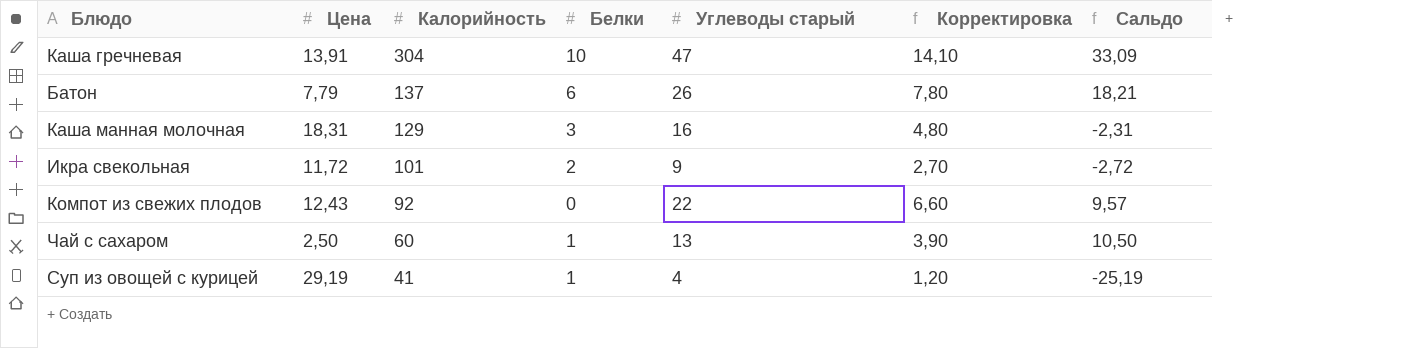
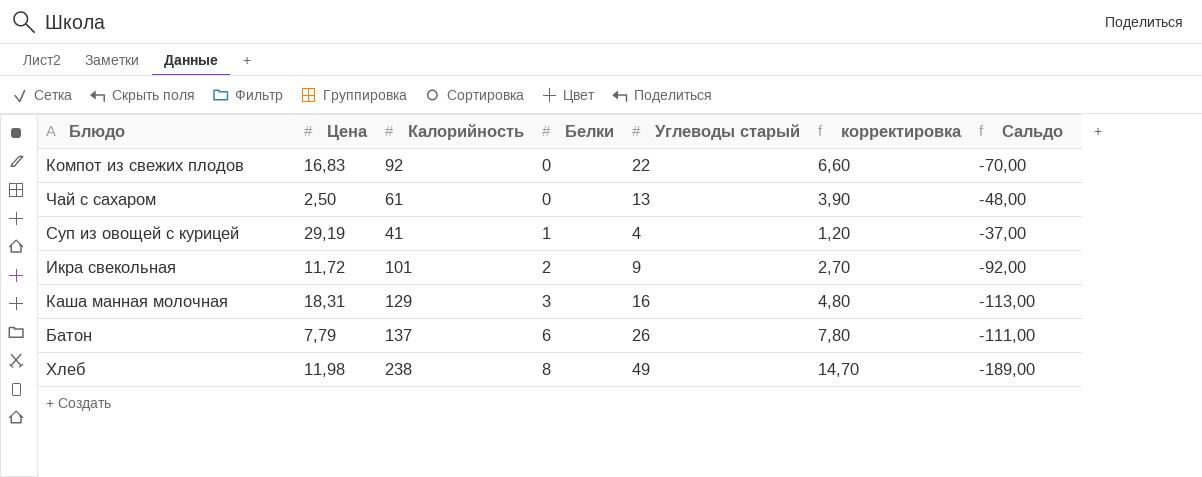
row order: Калорийность descending -> Белки ascending
column name: Корректировка -> корректировка
column Сальдо | formula: [Углеводы старый] - [Цена] -> [Углеводы старый] - [Калорийность]
row Каша гречневая: 13,91 | 304 | 10 | 47 | 14,10 | 33,09 -> none
Компот из свежих плодов | Цена: 12,43 -> 16,83
Чай с сахаром | Калорийность: 60 -> 61
Чай с сахаром | Белки: 1 -> 0
row Хлеб: none -> 11,98 | 238 | 8 | 49 | 14,70 | -189,00

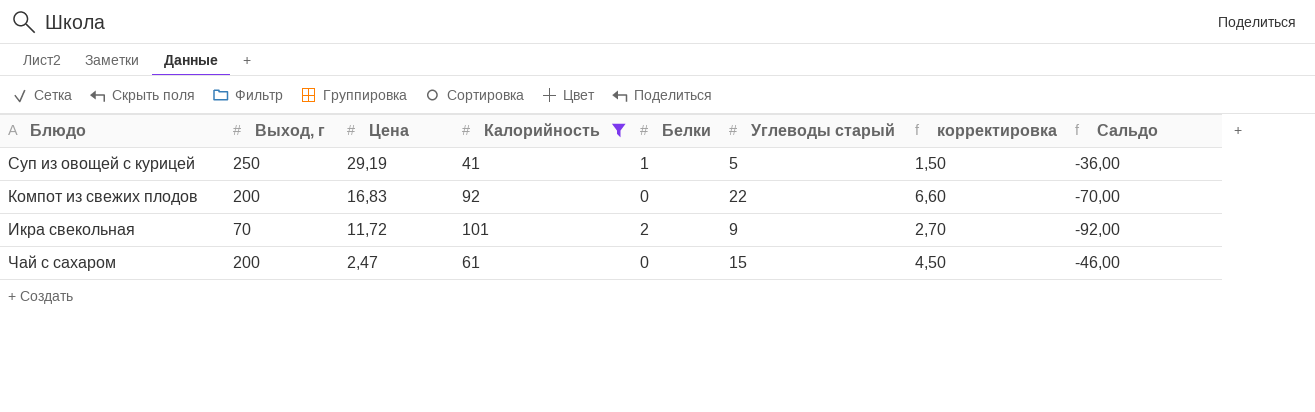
filter: none -> Калорийность <= 101
row order: Белки ascending -> Цена descending
column Выход, г | position: none -> 2
Суп из овощей с курицей | Углеводы старый: 4 -> 5
Суп из овощей с курицей | корректировка: 1,20 -> 1,50
Суп из овощей с курицей | Сальдо: -37,00 -> -36,00
Чай с сахаром | Цена: 2,50 -> 2,47
Чай с сахаром | Углеводы старый: 13 -> 15
Чай с сахаром | корректировка: 3,90 -> 4,50
Чай с сахаром | Сальдо: -48,00 -> -46,00

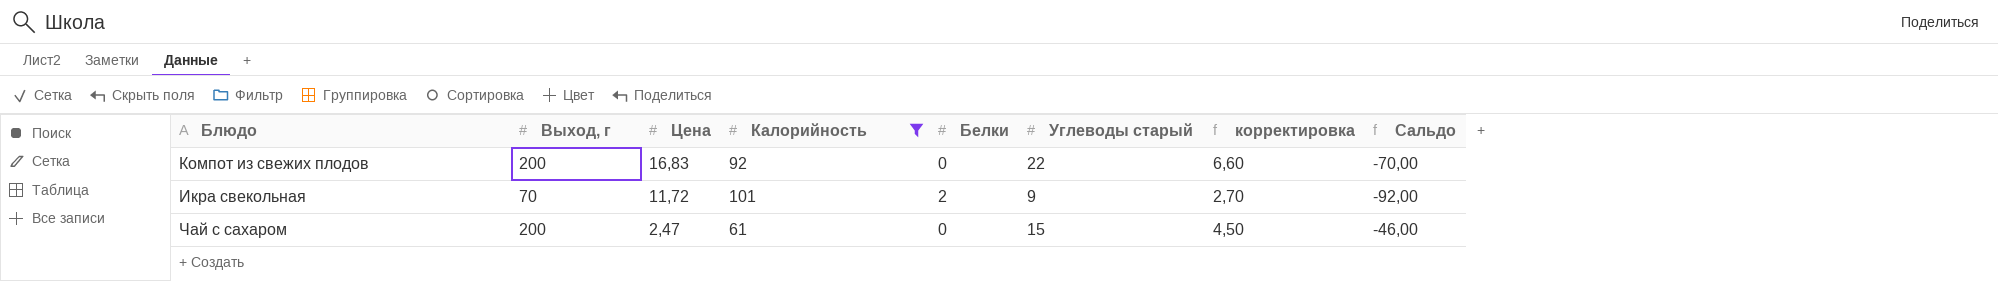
row Суп из овощей с курицей: 250 | 29,19 | 41 | 1 | 5 | 1,50 | -36,00 -> none

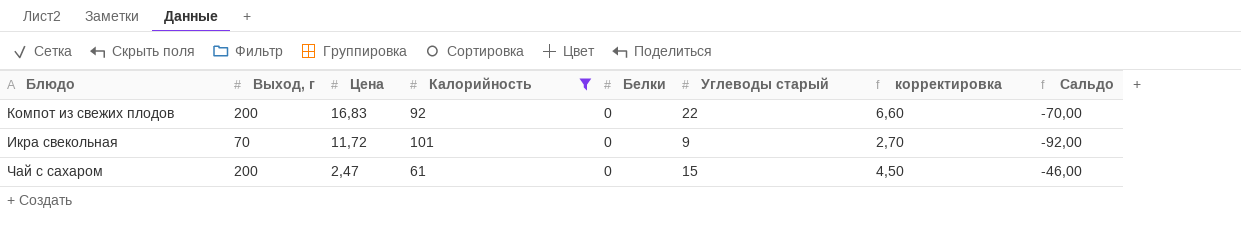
Икра свекольная | Белки: 2 -> 0

